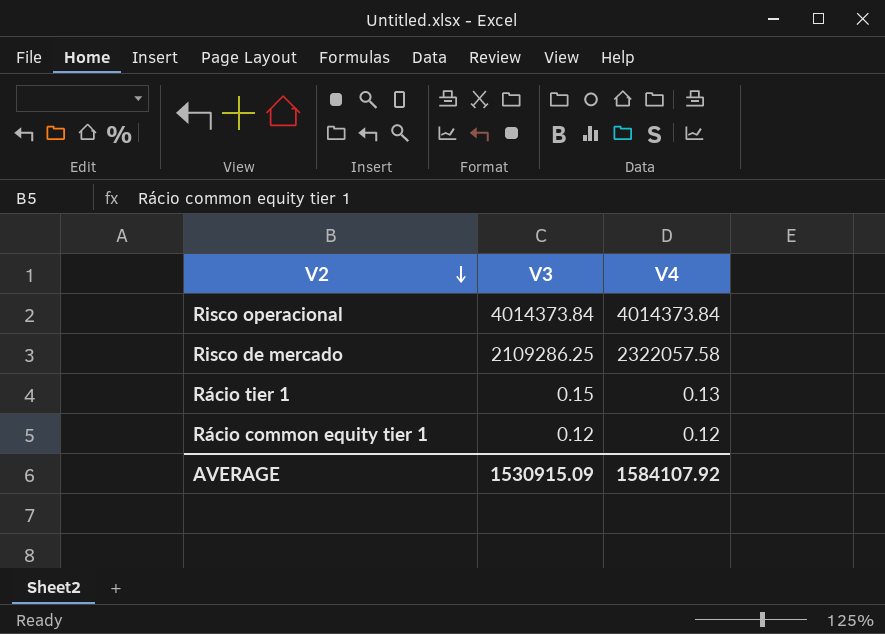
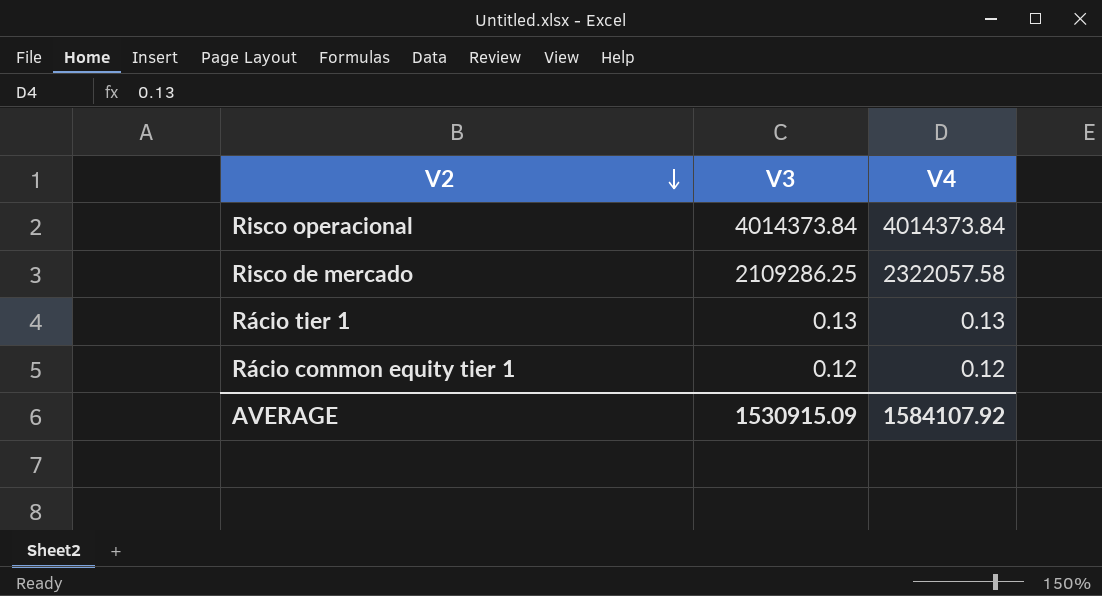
Rácio tier 1 | V3: 0.15 -> 0.13

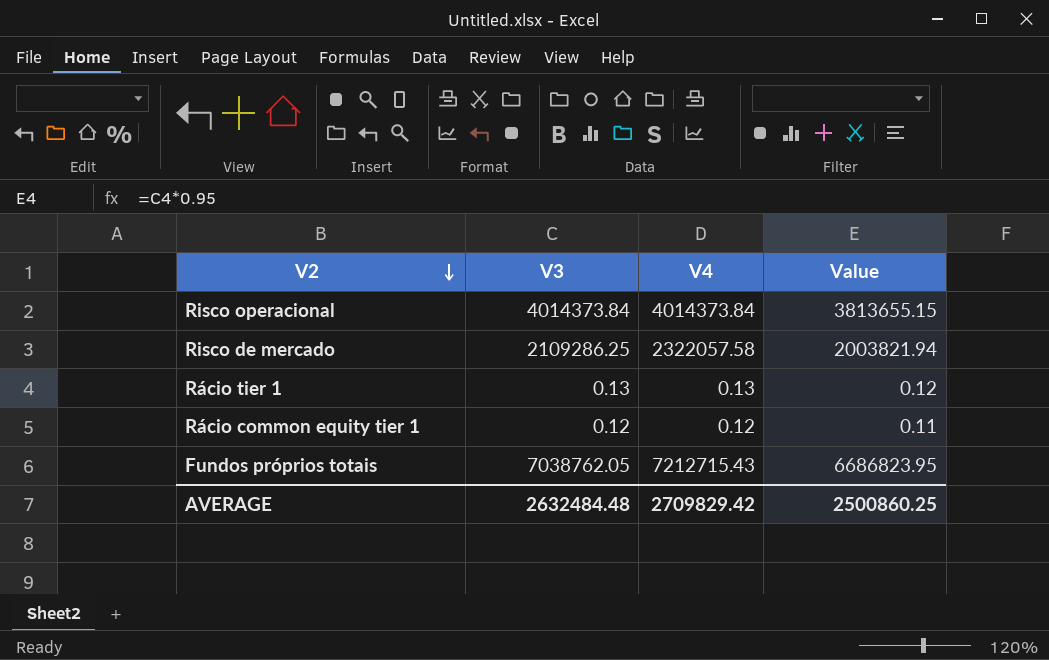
column Value | formula: none -> [V3] * 0.95
row Fundos próprios totais: none -> 7038762.05 | 7212715.43 | 6686823.95
AVERAGE | V3: 1530915.09 -> 2632484.48
AVERAGE | V4: 1584107.92 -> 2709829.42

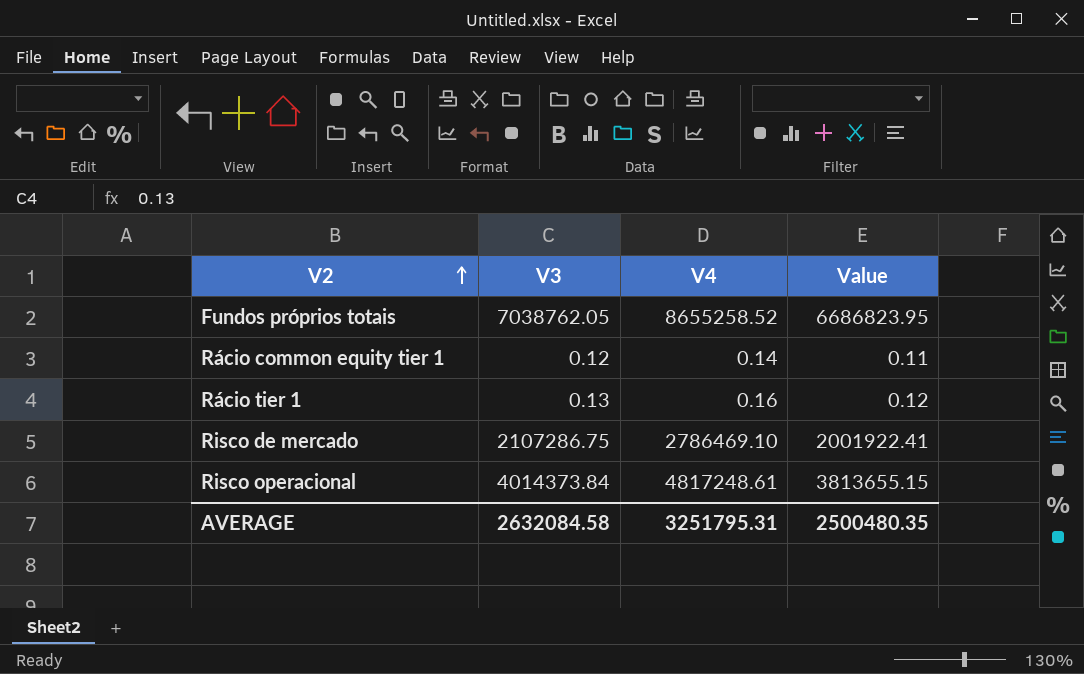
row order: V2 descending -> V2 ascending
Fundos próprios totais | V4: 7212715.43 -> 8655258.52
Rácio common equity tier 1 | V4: 0.12 -> 0.14
Rácio tier 1 | V4: 0.13 -> 0.16
Risco de mercado | V3: 2109286.25 -> 2107286.75
Risco de mercado | V4: 2322057.58 -> 2786469.10
Risco de mercado | Value: 2003821.94 -> 2001922.41
Risco operacional | V4: 4014373.84 -> 4817248.61
AVERAGE | V3: 2632484.48 -> 2632084.58
AVERAGE | V4: 2709829.42 -> 3251795.31
AVERAGE | Value: 2500860.25 -> 2500480.35

